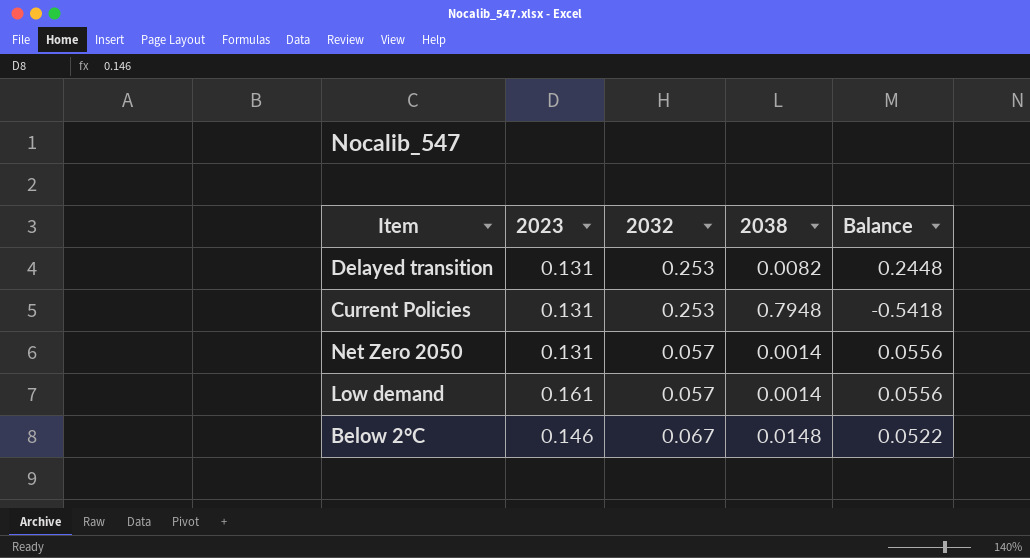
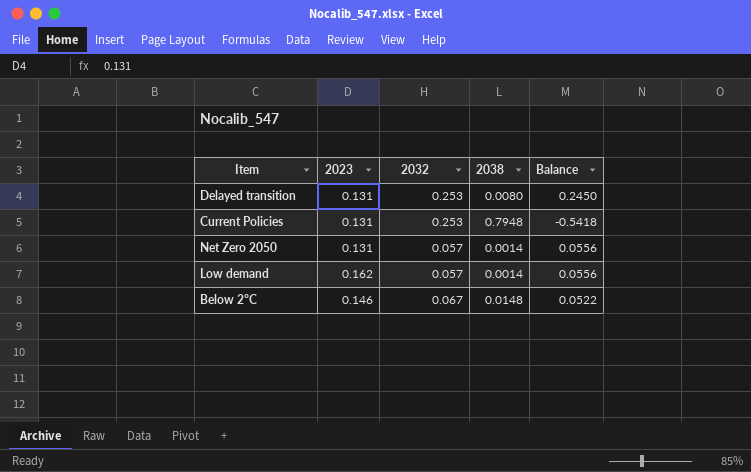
Delayed transition | 2038: 0.0082 -> 0.0080
Delayed transition | Balance: 0.2448 -> 0.2450
Low demand | 2023: 0.161 -> 0.162

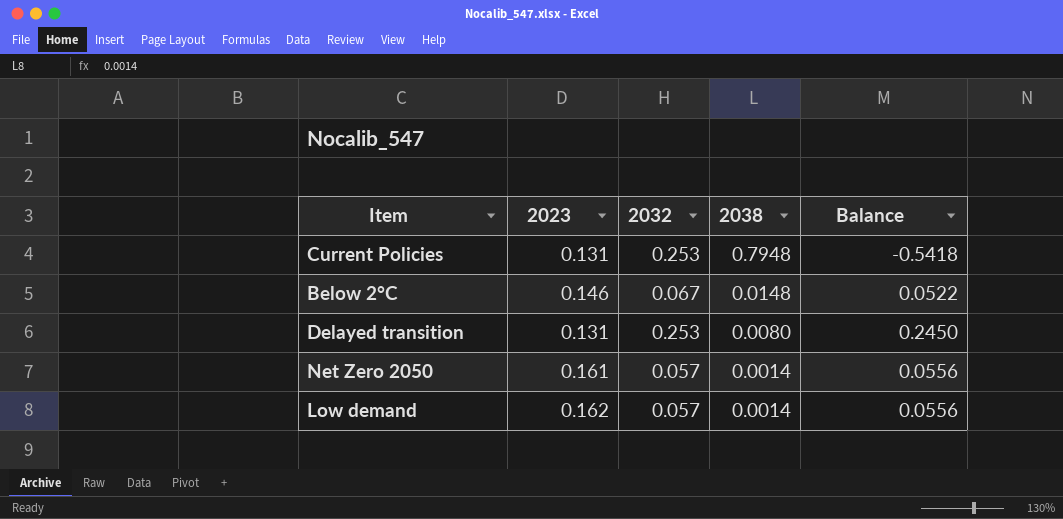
row order: none -> 2038 descending
Net Zero 2050 | 2023: 0.131 -> 0.161

